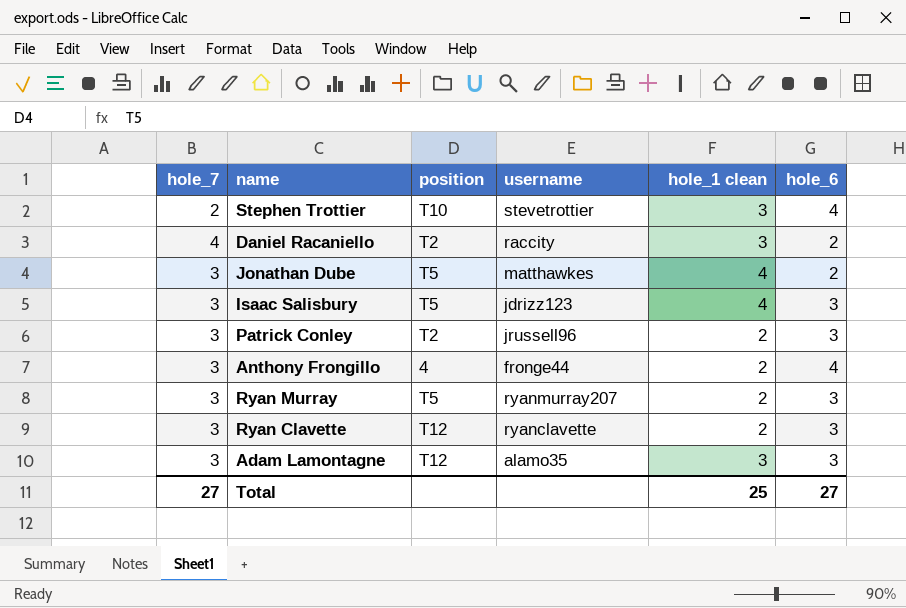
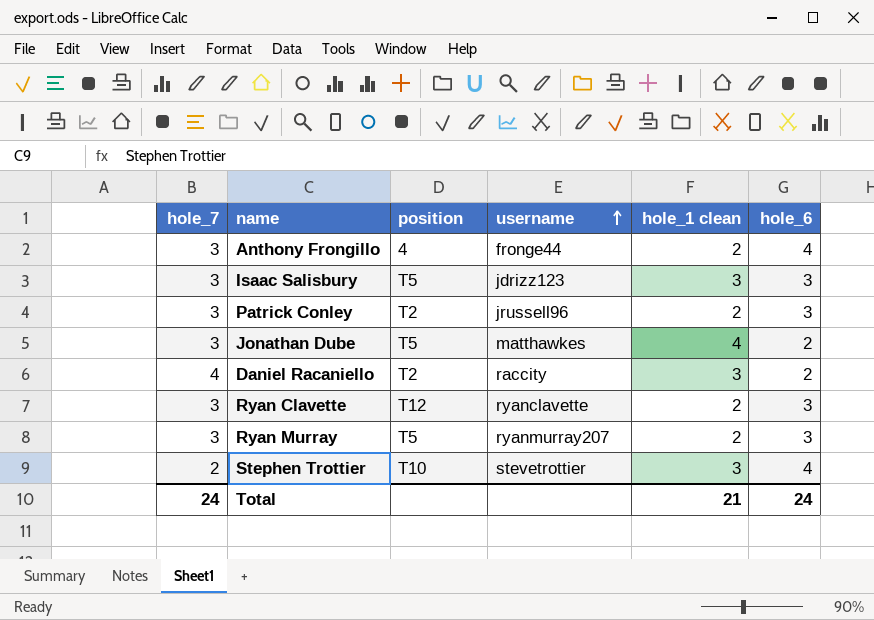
row order: none -> username ascending
row Adam Lamontagne: 3 | T12 | alamo35 | 3 | 3 -> none
Isaac Salisbury | hole_1 clean: 4 -> 3
Total | hole_7: 27 -> 24
Total | hole_1 clean: 25 -> 21
Total | hole_6: 27 -> 24

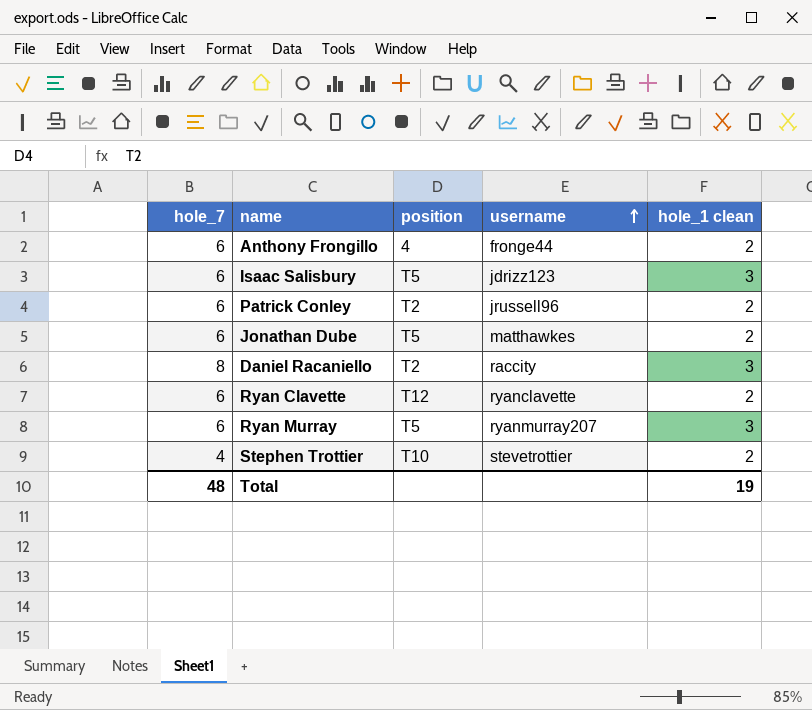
column hole_6 | position: 6 -> none
Anthony Frongillo | hole_7: 3 -> 6
Isaac Salisbury | hole_7: 3 -> 6
Patrick Conley | hole_7: 3 -> 6
Jonathan Dube | hole_7: 3 -> 6
Jonathan Dube | hole_1 clean: 4 -> 2
Daniel Racaniello | hole_7: 4 -> 8
Ryan Clavette | hole_7: 3 -> 6
Ryan Murray | hole_7: 3 -> 6
Ryan Murray | hole_1 clean: 2 -> 3
Stephen Trottier | hole_7: 2 -> 4
Stephen Trottier | hole_1 clean: 3 -> 2
Total | hole_7: 24 -> 48
Total | hole_1 clean: 21 -> 19

